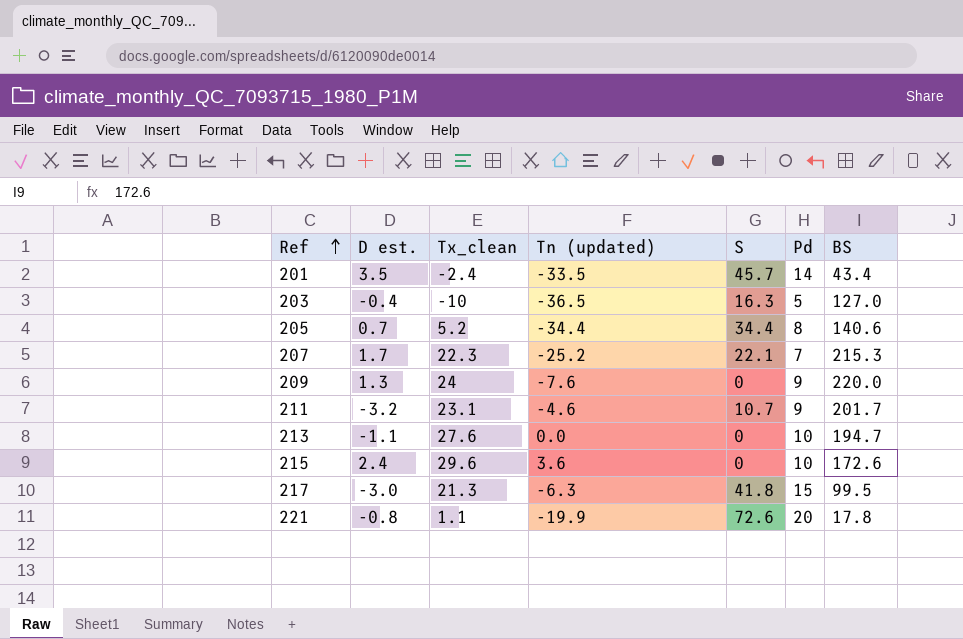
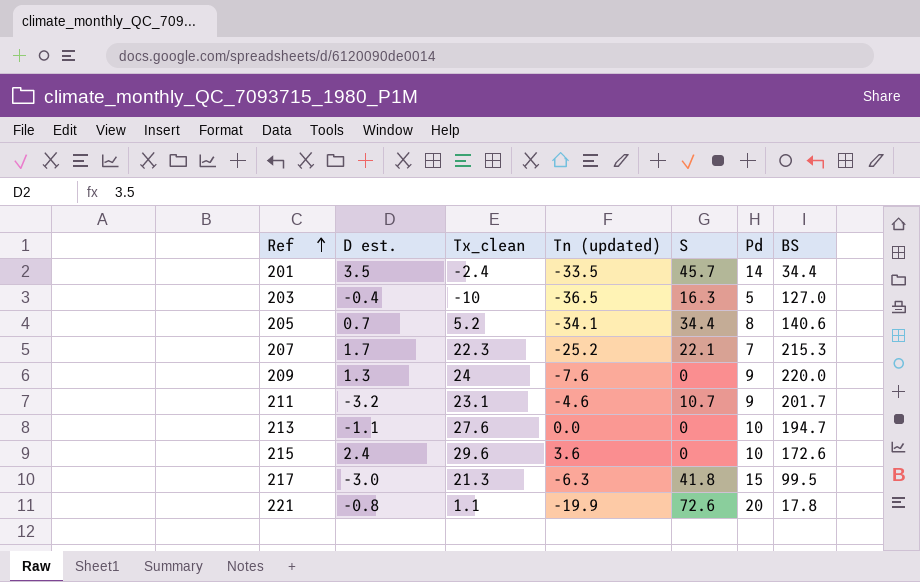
201 | BS: 43.4 -> 34.4
205 | Tn (updated): -34.4 -> -34.1

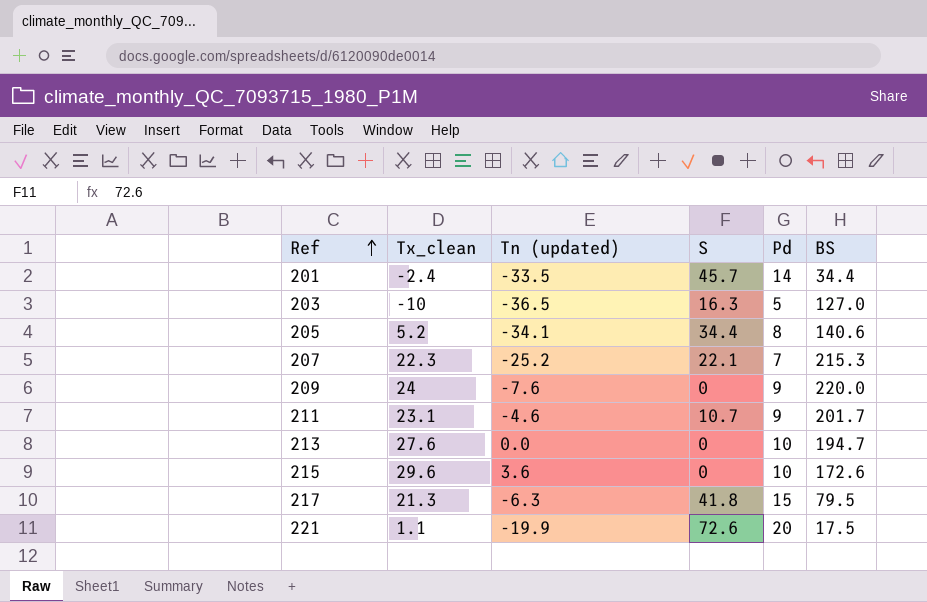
column D est. | position: 2 -> none
217 | BS: 99.5 -> 79.5
221 | BS: 17.8 -> 17.5

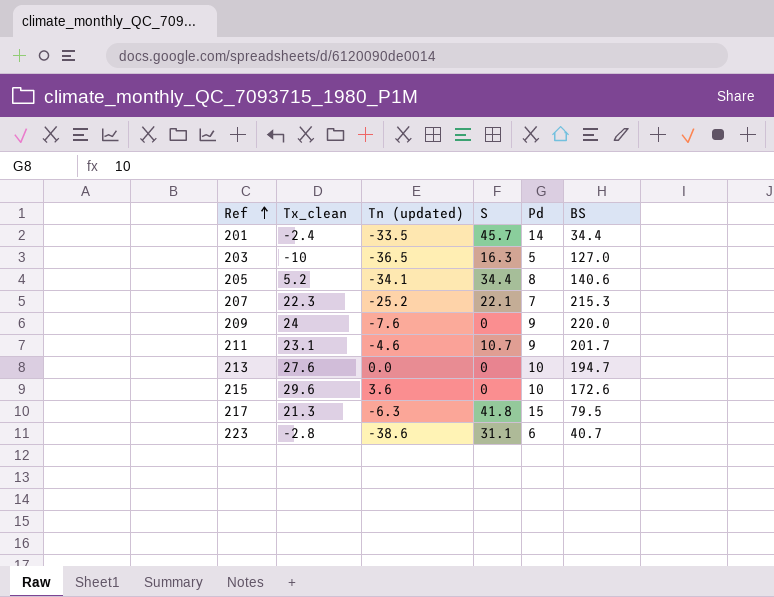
row 221: 1.1 | -19.9 | 72.6 | 20 | 17.5 -> none
row 223: none -> -2.8 | -38.6 | 31.1 | 6 | 40.7

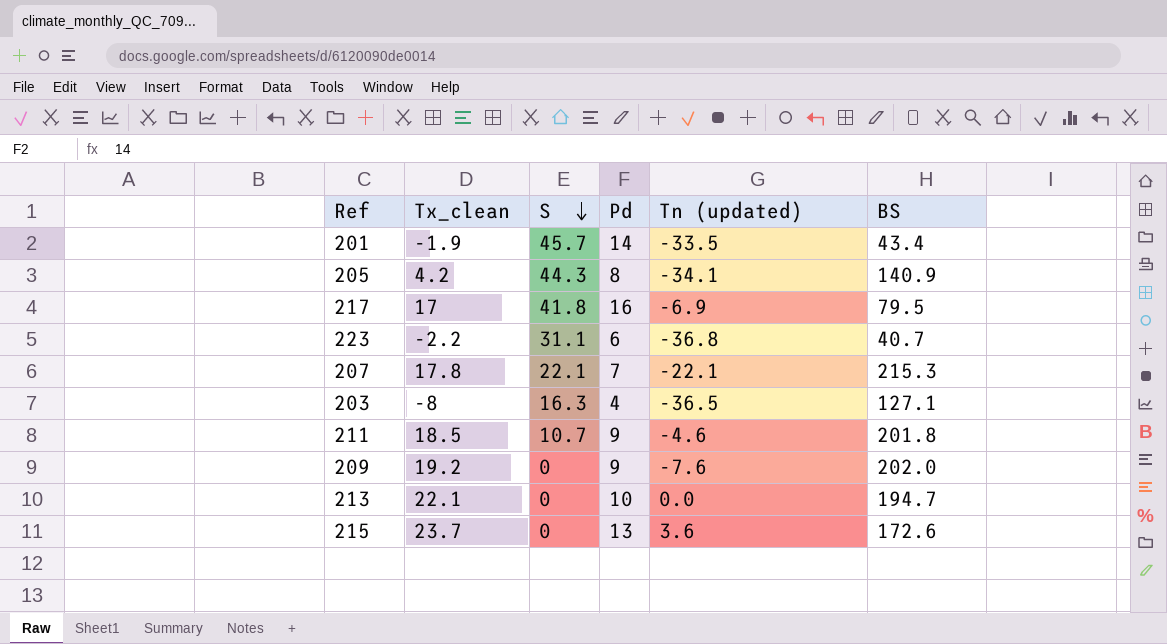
row order: Ref ascending -> S descending
column Tn (updated) | position: 3 -> 5
201 | Tx_clean: -2.4 -> -1.9
201 | BS: 34.4 -> 43.4
205 | Tx_clean: 5.2 -> 4.2
205 | S: 34.4 -> 44.3
205 | BS: 140.6 -> 140.9
217 | Tx_clean: 21.3 -> 17
217 | Pd: 15 -> 16
217 | Tn (updated): -6.3 -> -6.9
223 | Tx_clean: -2.8 -> -2.2
223 | Tn (updated): -38.6 -> -36.8
207 | Tx_clean: 22.3 -> 17.8
207 | Tn (updated): -25.2 -> -22.1
203 | Tx_clean: -10 -> -8
203 | Pd: 5 -> 4
203 | BS: 127.0 -> 127.1
211 | Tx_clean: 23.1 -> 18.5
211 | BS: 201.7 -> 201.8
209 | Tx_clean: 24 -> 19.2
209 | BS: 220.0 -> 202.0
213 | Tx_clean: 27.6 -> 22.1
215 | Tx_clean: 29.6 -> 23.7
215 | Pd: 10 -> 13

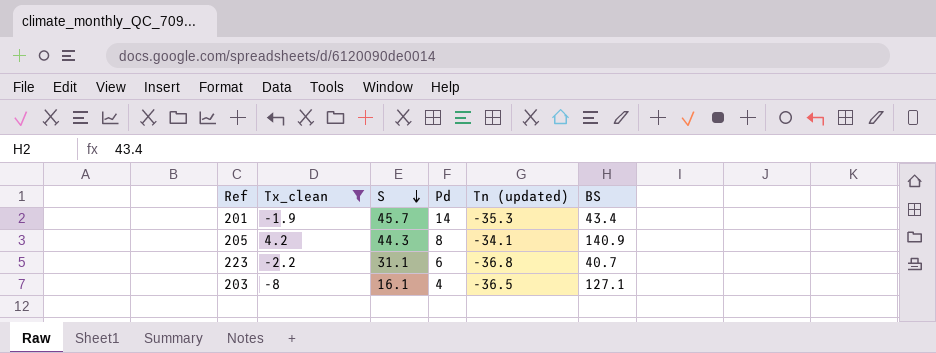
filter: none -> Tx_clean <= 4.2
201 | Tn (updated): -33.5 -> -35.3
203 | S: 16.3 -> 16.1

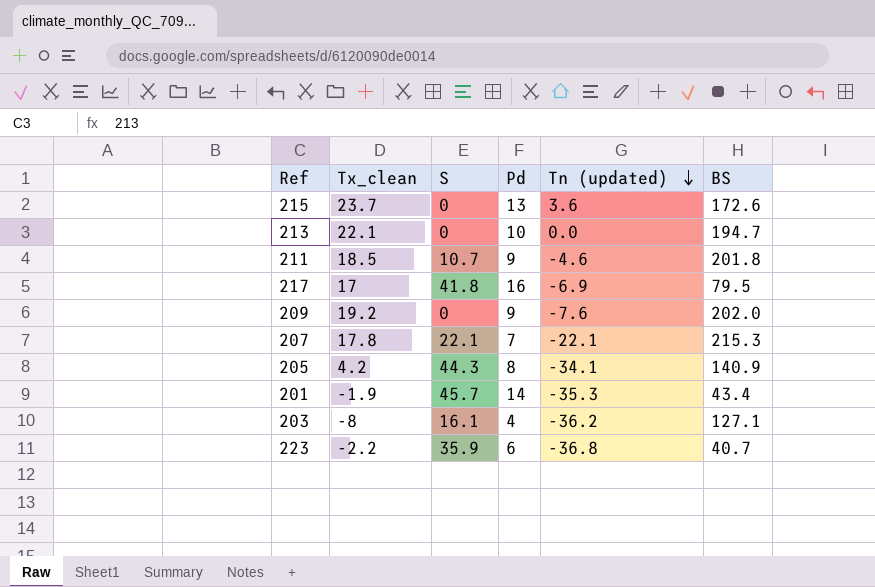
filter: Tx_clean <= 4.2 -> none
row order: S descending -> Tn (updated) descending
203 | Tn (updated): -36.5 -> -36.2
223 | S: 31.1 -> 35.9

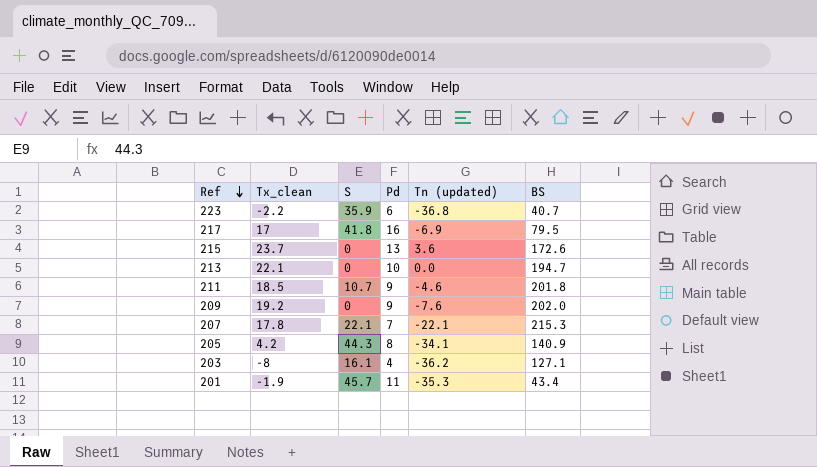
row order: Tn (updated) descending -> Ref descending
201 | Pd: 14 -> 11

